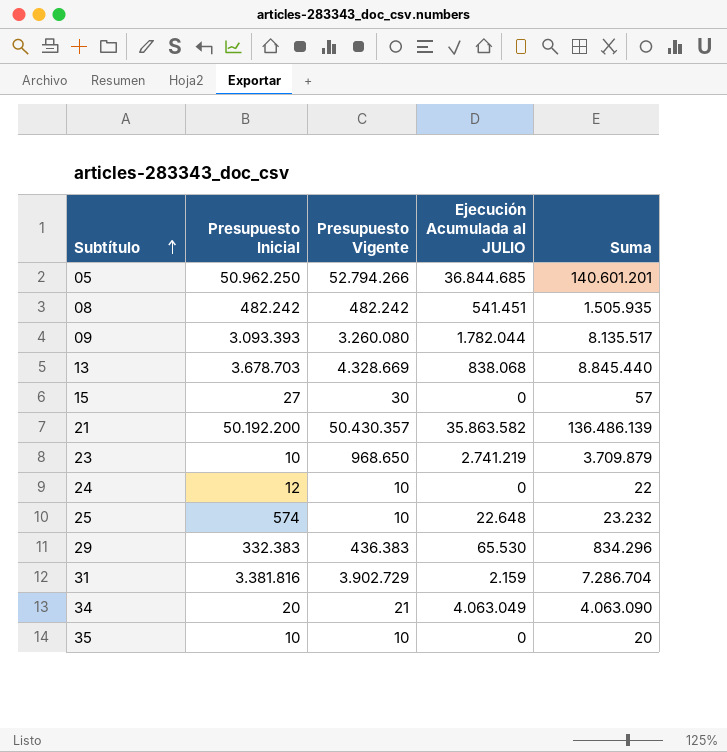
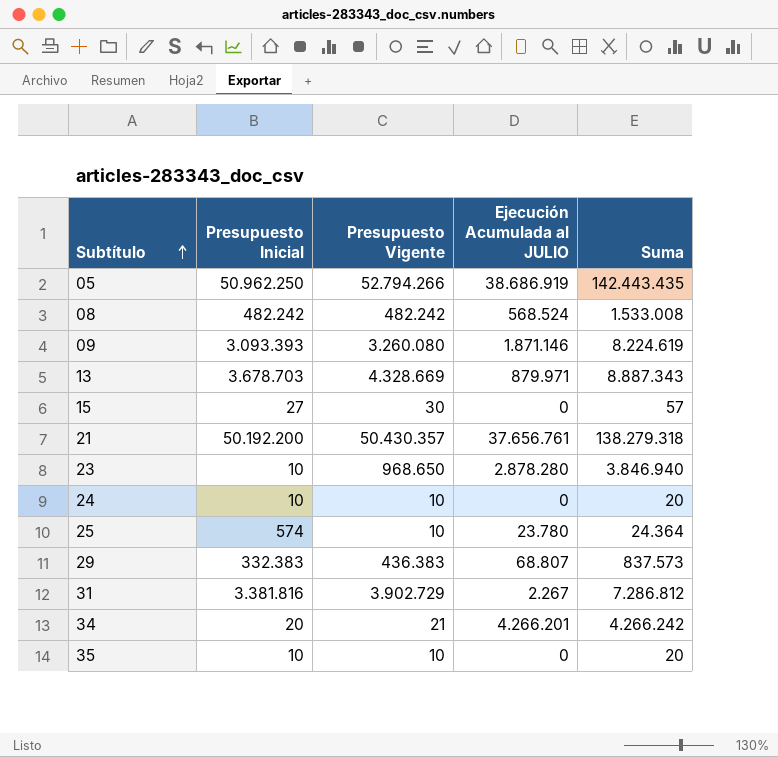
05 | Ejecución Acumulada al JULIO: 36.844.685 -> 38.686.919
05 | Suma: 140.601.201 -> 142.443.435
08 | Ejecución Acumulada al JULIO: 541.451 -> 568.524
08 | Suma: 1.505.935 -> 1.533.008
09 | Ejecución Acumulada al JULIO: 1.782.044 -> 1.871.146
09 | Suma: 8.135.517 -> 8.224.619
13 | Ejecución Acumulada al JULIO: 838.068 -> 879.971
13 | Suma: 8.845.440 -> 8.887.343
21 | Ejecución Acumulada al JULIO: 35.863.582 -> 37.656.761
21 | Suma: 136.486.139 -> 138.279.318
23 | Ejecución Acumulada al JULIO: 2.741.219 -> 2.878.280
23 | Suma: 3.709.879 -> 3.846.940
24 | Presupuesto Inicial: 12 -> 10
24 | Suma: 22 -> 20
25 | Ejecución Acumulada al JULIO: 22.648 -> 23.780
25 | Suma: 23.232 -> 24.364
29 | Ejecución Acumulada al JULIO: 65.530 -> 68.807
29 | Suma: 834.296 -> 837.573
31 | Ejecución Acumulada al JULIO: 2.159 -> 2.267
31 | Suma: 7.286.704 -> 7.286.812
34 | Ejecución Acumulada al JULIO: 4.063.049 -> 4.266.201
34 | Suma: 4.063.090 -> 4.266.242

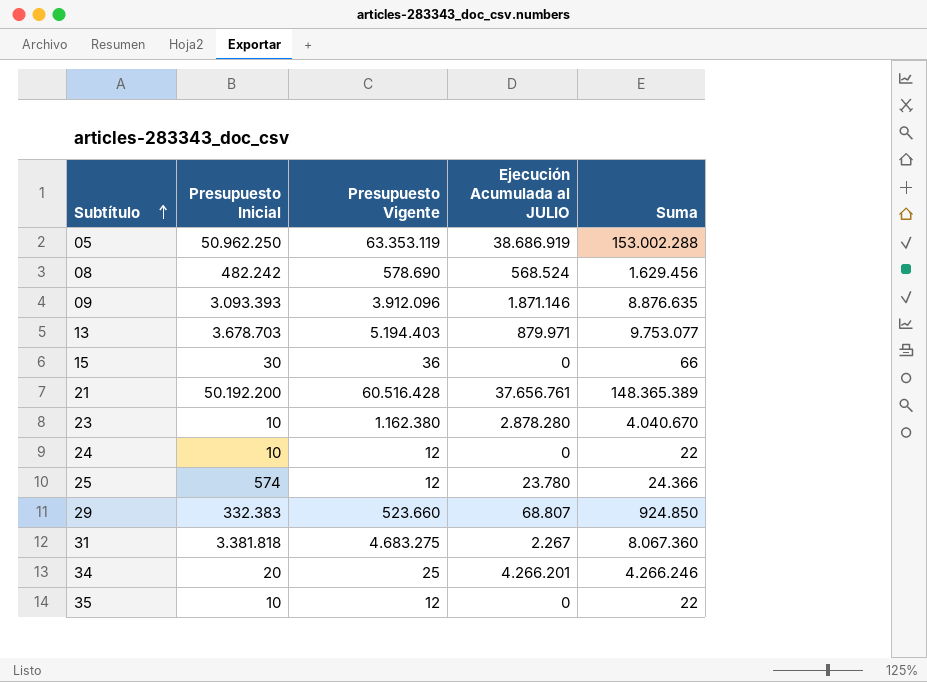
05 | Presupuesto Vigente: 52.794.266 -> 63.353.119
05 | Suma: 142.443.435 -> 153.002.288
08 | Presupuesto Vigente: 482.242 -> 578.690
08 | Suma: 1.533.008 -> 1.629.456
09 | Presupuesto Vigente: 3.260.080 -> 3.912.096
09 | Suma: 8.224.619 -> 8.876.635
13 | Presupuesto Vigente: 4.328.669 -> 5.194.403
13 | Suma: 8.887.343 -> 9.753.077
15 | Presupuesto Inicial: 27 -> 30
15 | Presupuesto Vigente: 30 -> 36
15 | Suma: 57 -> 66
21 | Presupuesto Vigente: 50.430.357 -> 60.516.428
21 | Suma: 138.279.318 -> 148.365.389
23 | Presupuesto Vigente: 968.650 -> 1.162.380
23 | Suma: 3.846.940 -> 4.040.670
24 | Presupuesto Vigente: 10 -> 12
24 | Suma: 20 -> 22
25 | Presupuesto Vigente: 10 -> 12
25 | Suma: 24.364 -> 24.366
29 | Presupuesto Vigente: 436.383 -> 523.660
29 | Suma: 837.573 -> 924.850
31 | Presupuesto Inicial: 3.381.816 -> 3.381.818
31 | Presupuesto Vigente: 3.902.729 -> 4.683.275
31 | Suma: 7.286.812 -> 8.067.360
34 | Presupuesto Vigente: 21 -> 25
34 | Suma: 4.266.242 -> 4.266.246
35 | Presupuesto Vigente: 10 -> 12
35 | Suma: 20 -> 22

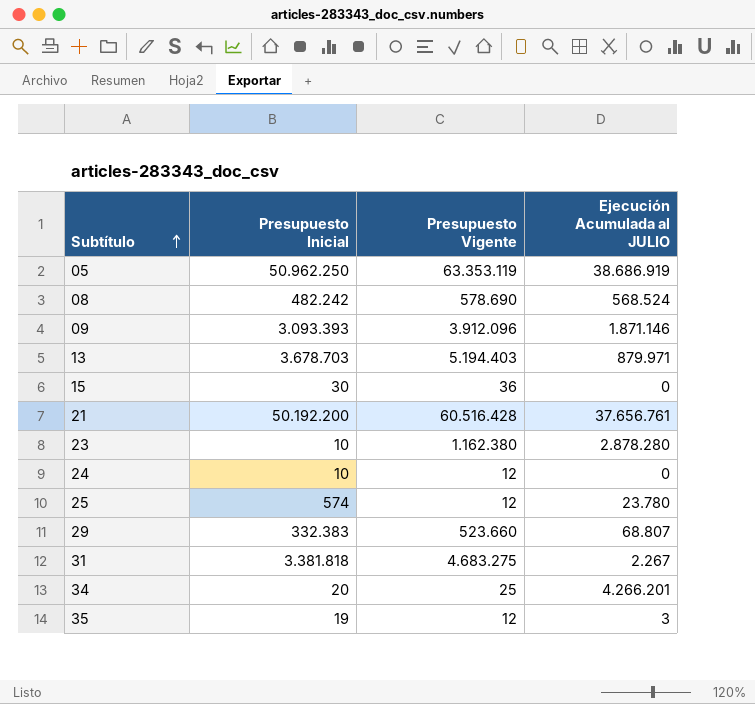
column Suma | formula: [Presupuesto Inicial] + [Presupuesto Vigente] + [Ejecución Acumulada al JULIO] -> none
35 | Presupuesto Inicial: 10 -> 19
35 | Ejecución Acumulada al JULIO: 0 -> 3

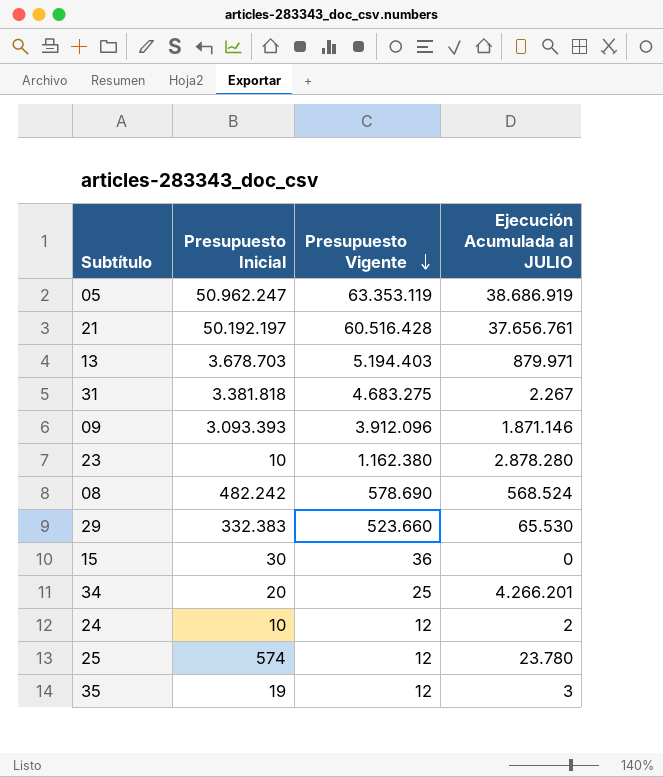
row order: Subtítulo ascending -> Presupuesto Vigente descending
05 | Presupuesto Inicial: 50.962.250 -> 50.962.247
21 | Presupuesto Inicial: 50.192.200 -> 50.192.197
29 | Ejecución Acumulada al JULIO: 68.807 -> 65.530
24 | Ejecución Acumulada al JULIO: 0 -> 2

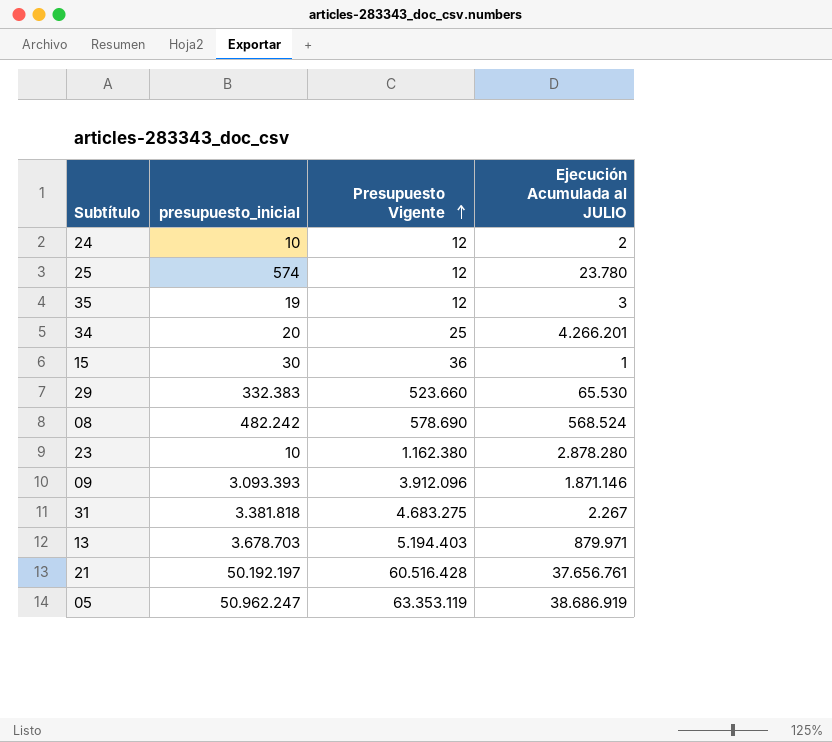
row order: Presupuesto Vigente descending -> Presupuesto Vigente ascending
column name: Presupuesto Inicial -> presupuesto_inicial
15 | Ejecución Acumulada al JULIO: 0 -> 1

